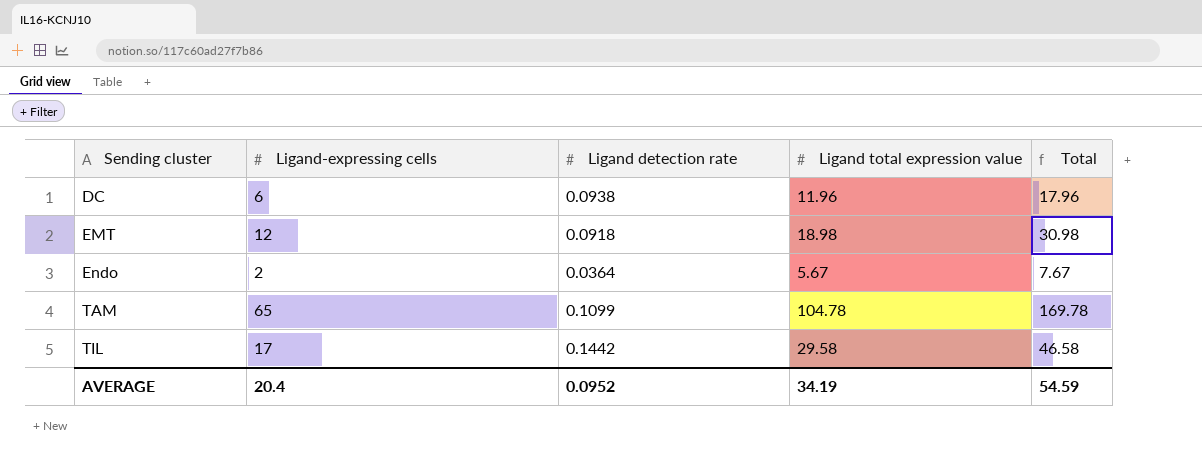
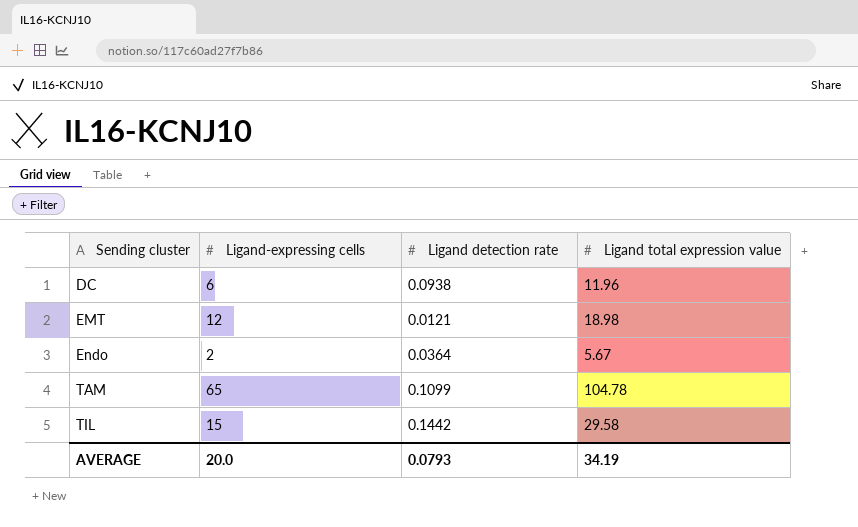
column Total | formula: [Ligand-expressing cells] + [Ligand total expression value] -> none
EMT | Ligand detection rate: 0.0918 -> 0.0121
TIL | Ligand-expressing cells: 17 -> 15
AVERAGE | Ligand-expressing cells: 20.4 -> 20.0
AVERAGE | Ligand detection rate: 0.0952 -> 0.0793

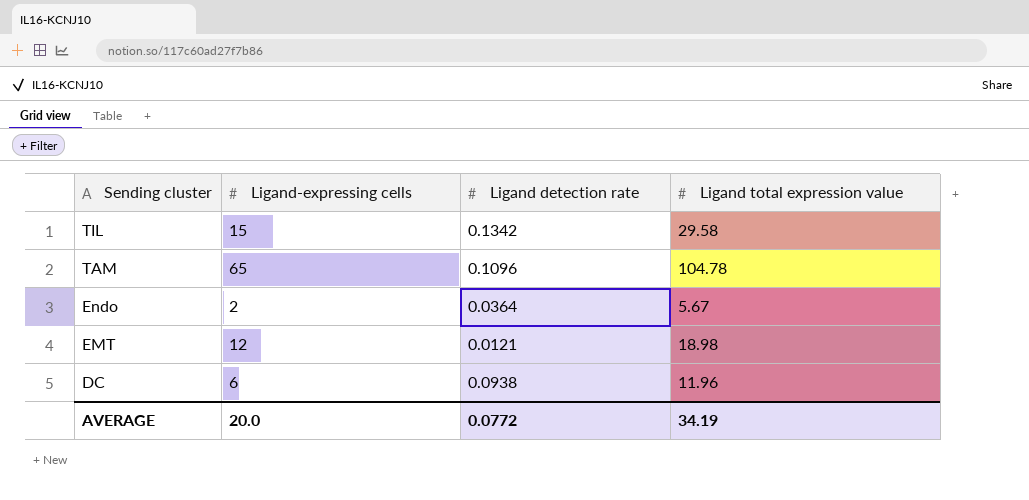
row order: Sending cluster ascending -> Sending cluster descending
TIL | Ligand detection rate: 0.1442 -> 0.1342
TAM | Ligand detection rate: 0.1099 -> 0.1096
AVERAGE | Ligand detection rate: 0.0793 -> 0.0772

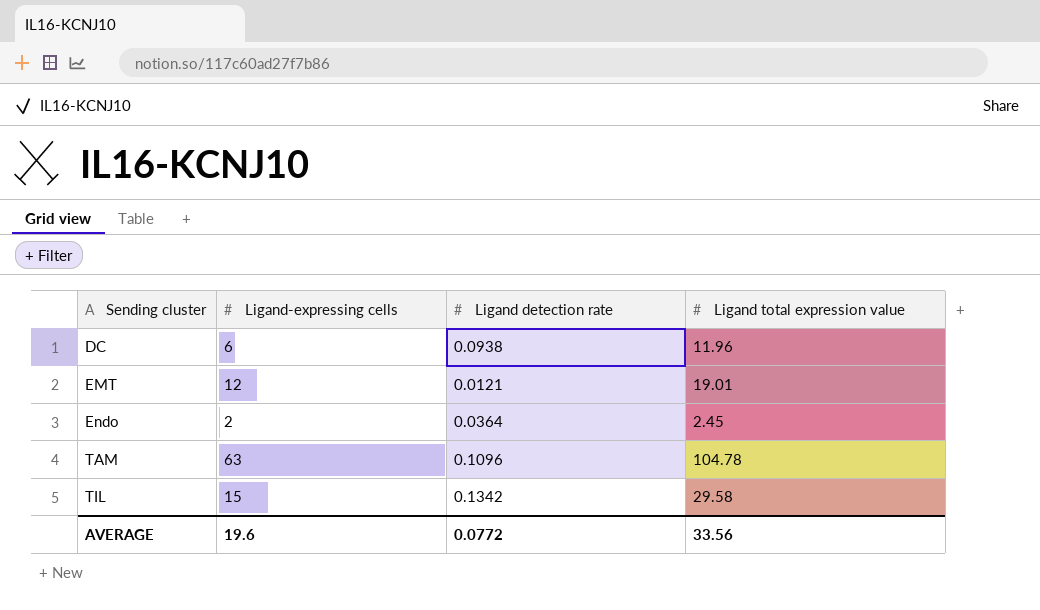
row order: Sending cluster descending -> Sending cluster ascending
EMT | Ligand total expression value: 18.98 -> 19.01
Endo | Ligand total expression value: 5.67 -> 2.45
TAM | Ligand-expressing cells: 65 -> 63
AVERAGE | Ligand-expressing cells: 20.0 -> 19.6
AVERAGE | Ligand total expression value: 34.19 -> 33.56

